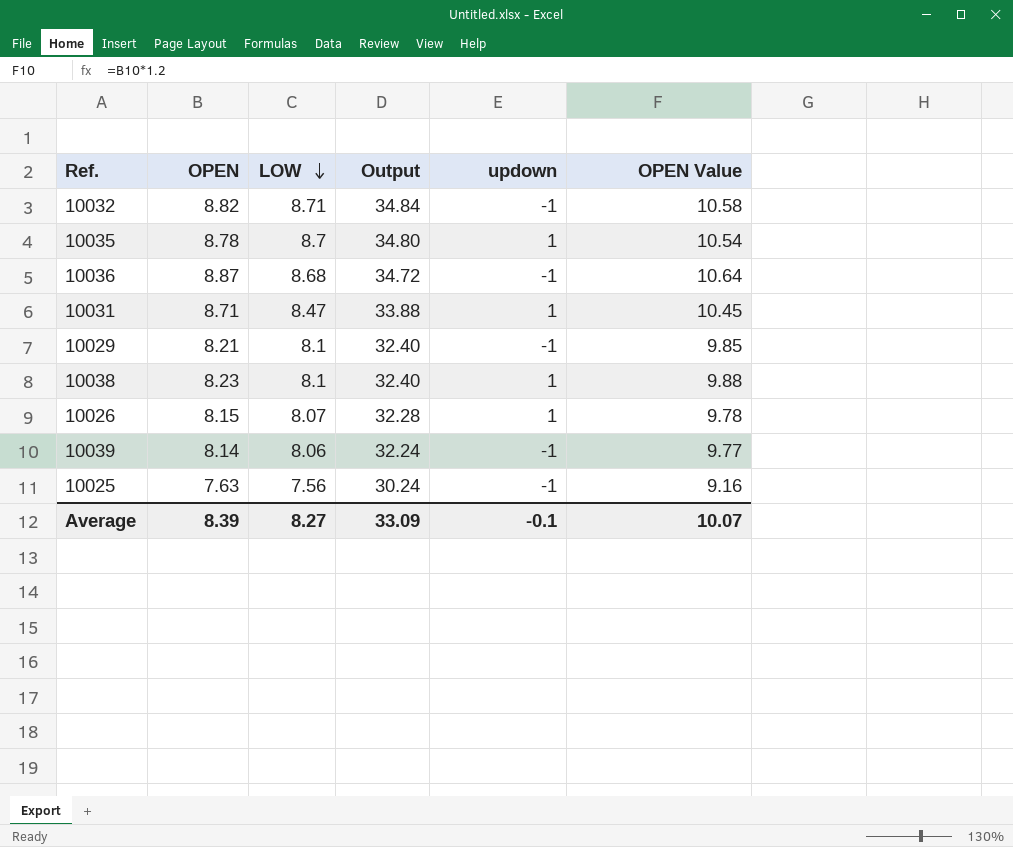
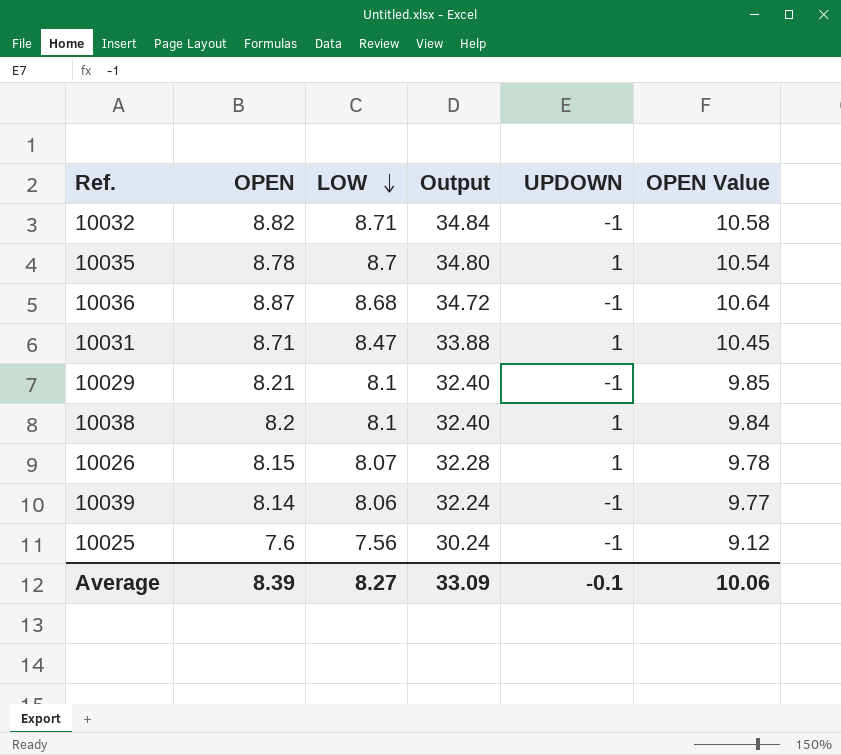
column name: updown -> UPDOWN
10038 | OPEN: 8.23 -> 8.2
10038 | OPEN Value: 9.88 -> 9.84
10025 | OPEN: 7.63 -> 7.6
10025 | OPEN Value: 9.16 -> 9.12
Average | OPEN Value: 10.07 -> 10.06

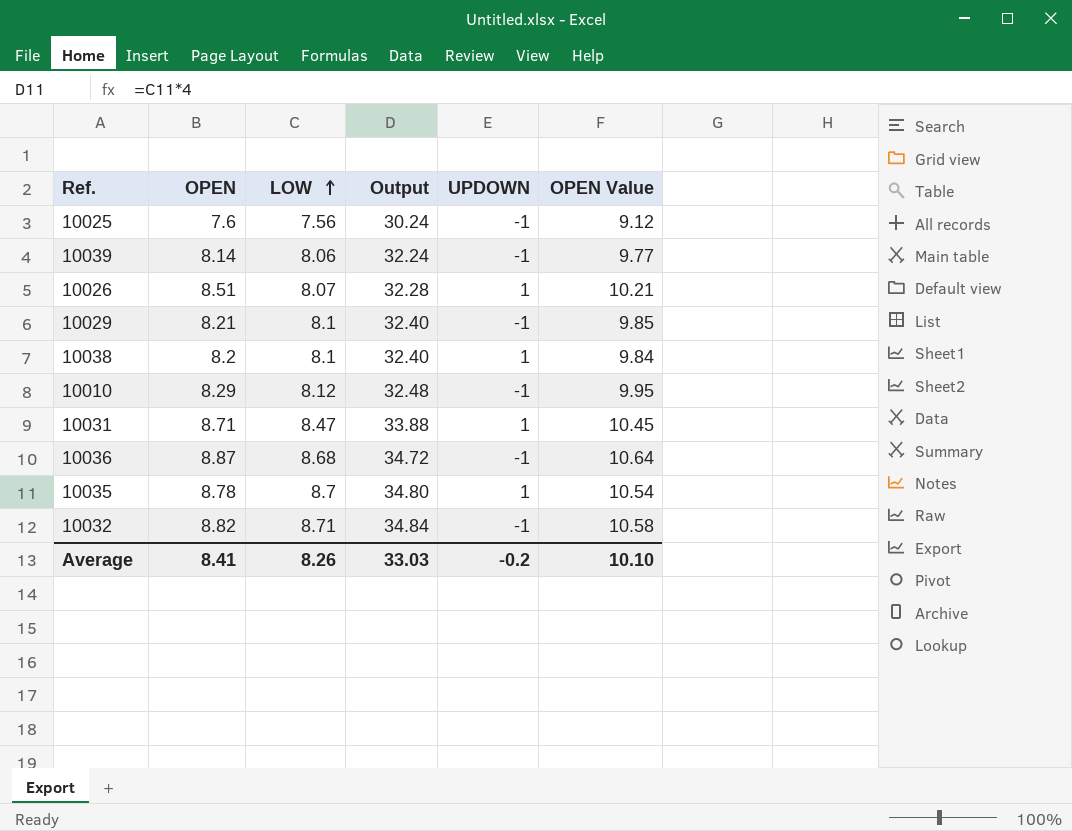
row order: LOW descending -> LOW ascending
10026 | OPEN: 8.15 -> 8.51
10026 | OPEN Value: 9.78 -> 10.21
row 10010: none -> 8.29 | 8.12 | 32.48 | -1 | 9.95
Average | OPEN: 8.39 -> 8.41
Average | LOW: 8.27 -> 8.26
Average | Output: 33.09 -> 33.03
Average | UPDOWN: -0.1 -> -0.2
Average | OPEN Value: 10.06 -> 10.10

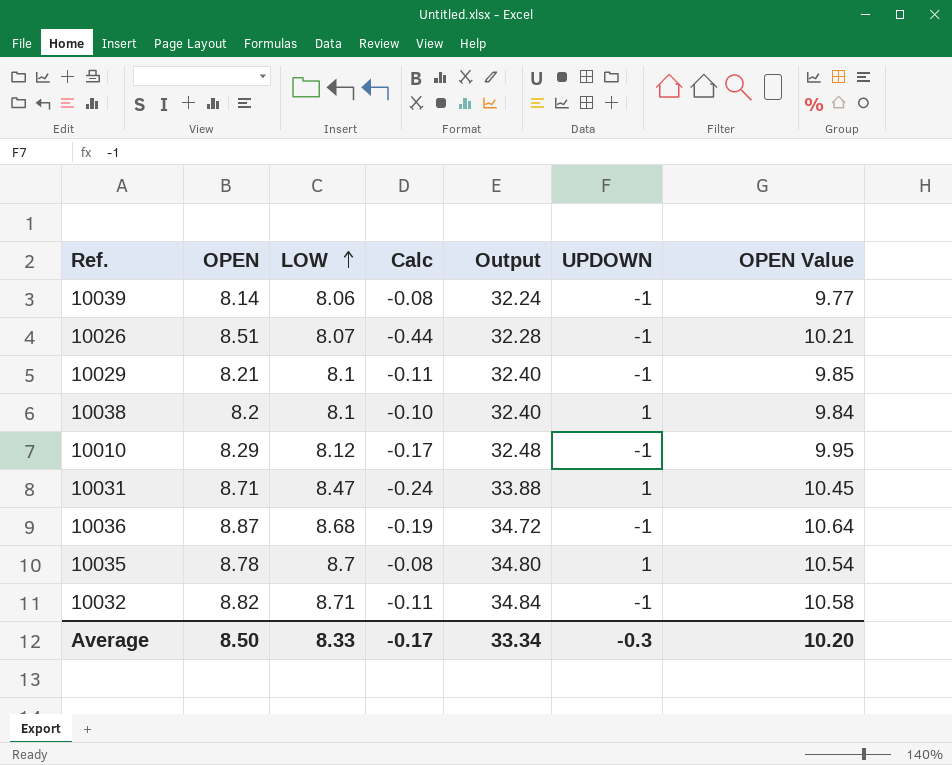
column Calc | formula: none -> [LOW] - [OPEN]
row 10025: 7.6 | 7.56 | 30.24 | -1 | 9.12 -> none
10026 | UPDOWN: 1 -> -1
Average | OPEN: 8.41 -> 8.50
Average | LOW: 8.26 -> 8.33
Average | Output: 33.03 -> 33.34
Average | UPDOWN: -0.2 -> -0.3
Average | OPEN Value: 10.10 -> 10.20

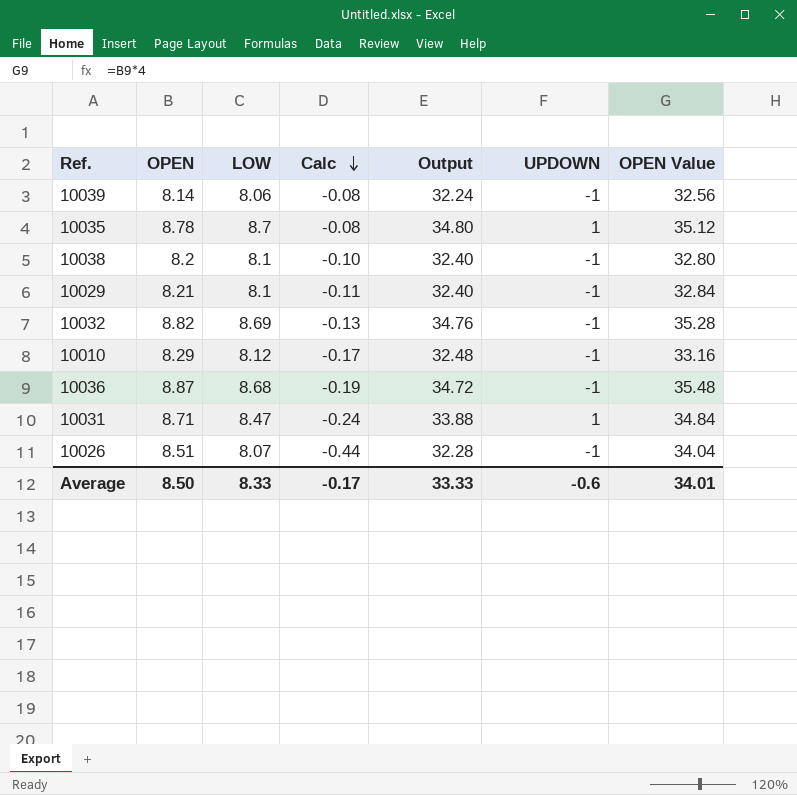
row order: LOW ascending -> Calc descending
column OPEN Value | formula: [OPEN] * 1.2 -> [OPEN] * 4
10038 | UPDOWN: 1 -> -1
10032 | LOW: 8.71 -> 8.69
10032 | Calc: -0.11 -> -0.13
10032 | Output: 34.84 -> 34.76
Average | Output: 33.34 -> 33.33
Average | UPDOWN: -0.3 -> -0.6
Average | OPEN Value: 10.20 -> 34.01

